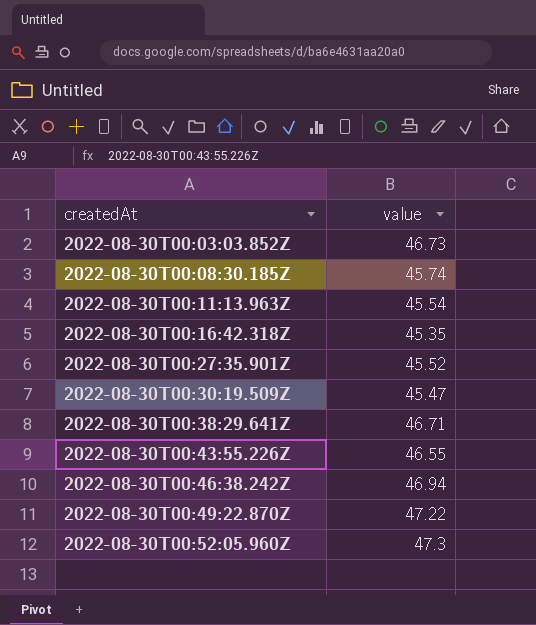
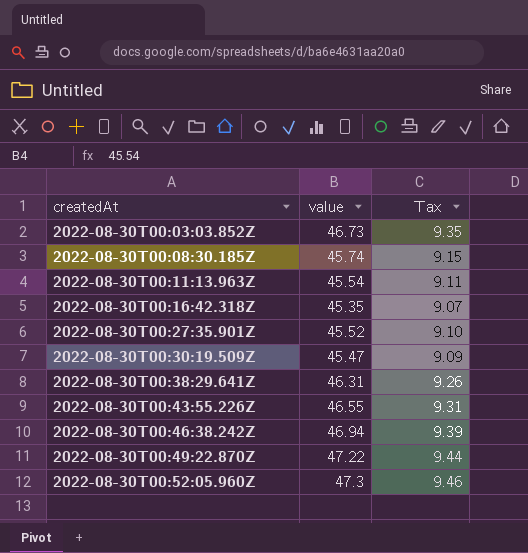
column Tax | formula: none -> [value] * 0.2
2022-08-30T00:38:29.641Z | value: 46.71 -> 46.31

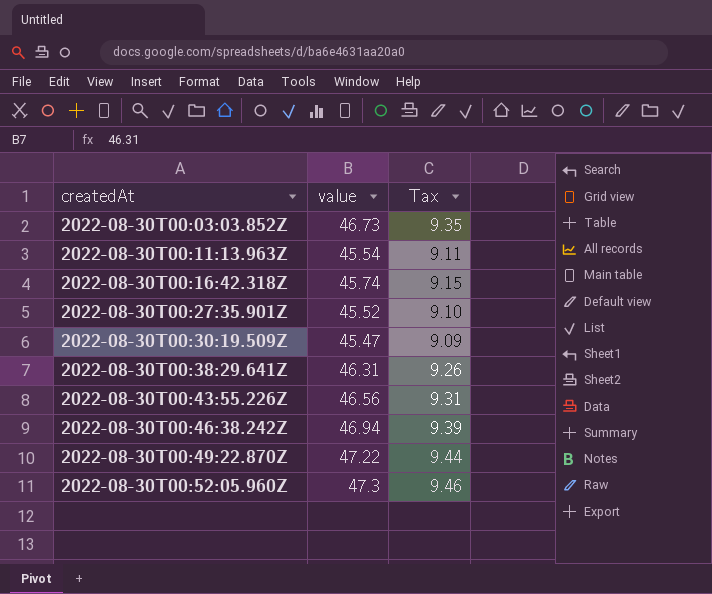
row 2022-08-30T00:08:30.185Z: 45.74 | 9.15 -> none
2022-08-30T00:16:42.318Z | value: 45.35 -> 45.74
2022-08-30T00:16:42.318Z | Tax: 9.07 -> 9.15
2022-08-30T00:43:55.226Z | value: 46.55 -> 46.56

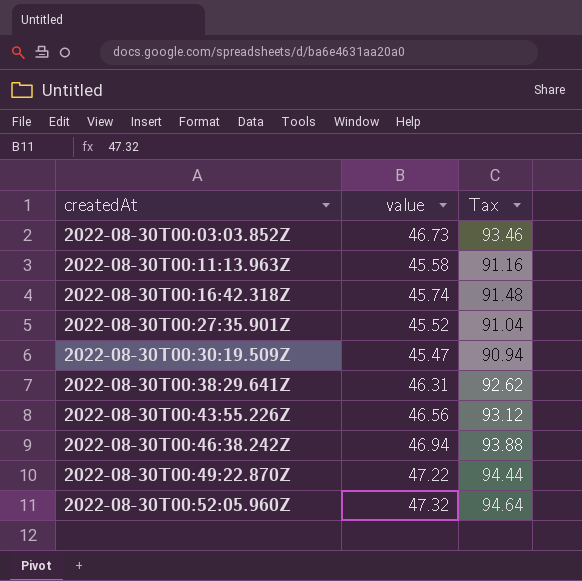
column Tax | formula: [value] * 0.2 -> [value] * 2
2022-08-30T00:11:13.963Z | value: 45.54 -> 45.58
2022-08-30T00:52:05.960Z | value: 47.3 -> 47.32

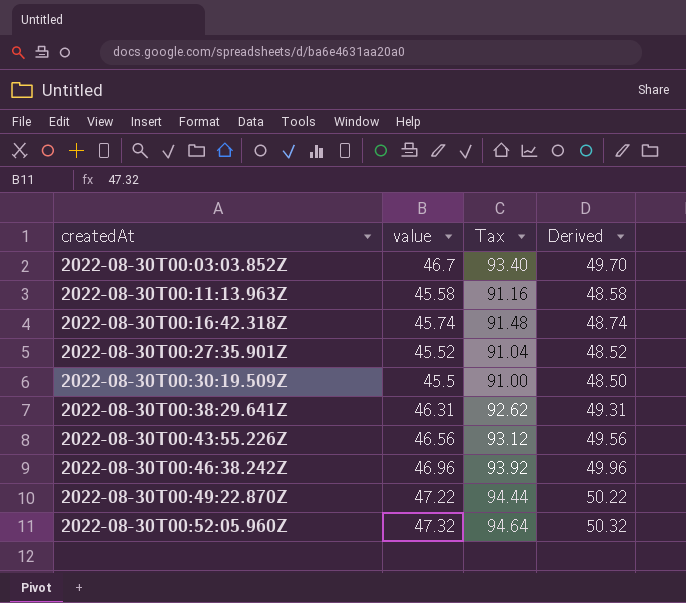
column Derived | formula: none -> [value] + 3
2022-08-30T00:03:03.852Z | value: 46.73 -> 46.7
2022-08-30T00:03:03.852Z | Tax: 93.46 -> 93.40
2022-08-30T00:30:19.509Z | value: 45.47 -> 45.5
2022-08-30T00:30:19.509Z | Tax: 90.94 -> 91.00
2022-08-30T00:46:38.242Z | value: 46.94 -> 46.96
2022-08-30T00:46:38.242Z | Tax: 93.88 -> 93.92

